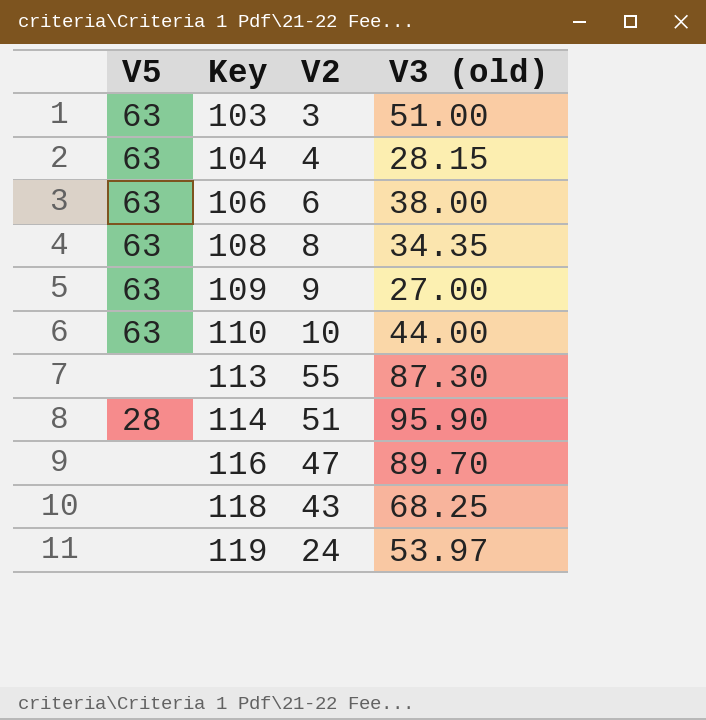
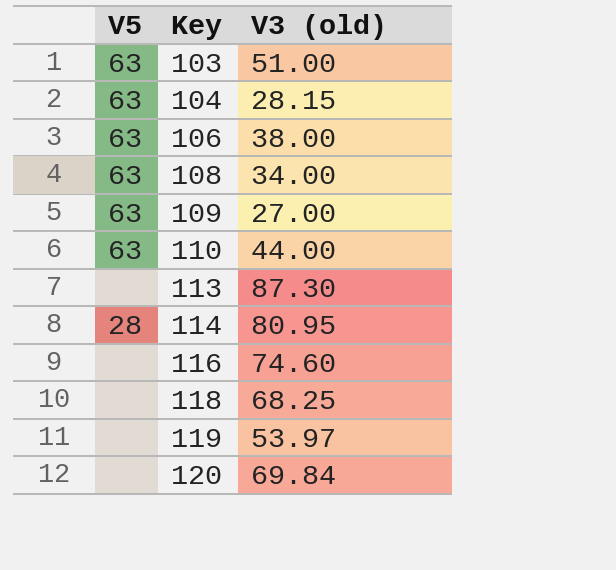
column V2 | position: 3 -> none
108 | V3 (old): 34.35 -> 34.00
114 | V3 (old): 95.90 -> 80.95
116 | V3 (old): 89.70 -> 74.60
row 120: none -> none | 69.84

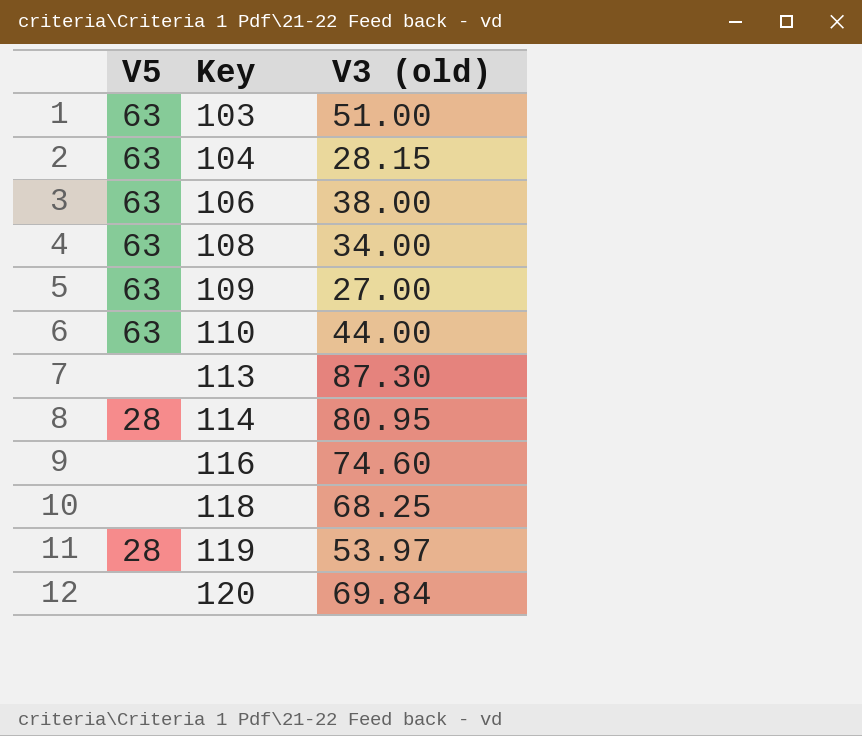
119 | V5: none -> 28

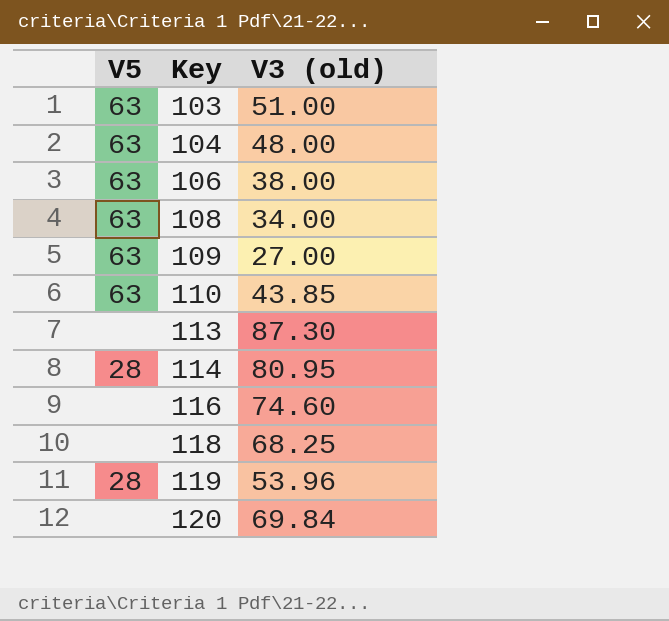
104 | V3 (old): 28.15 -> 48.00
110 | V3 (old): 44.00 -> 43.85
119 | V3 (old): 53.97 -> 53.96

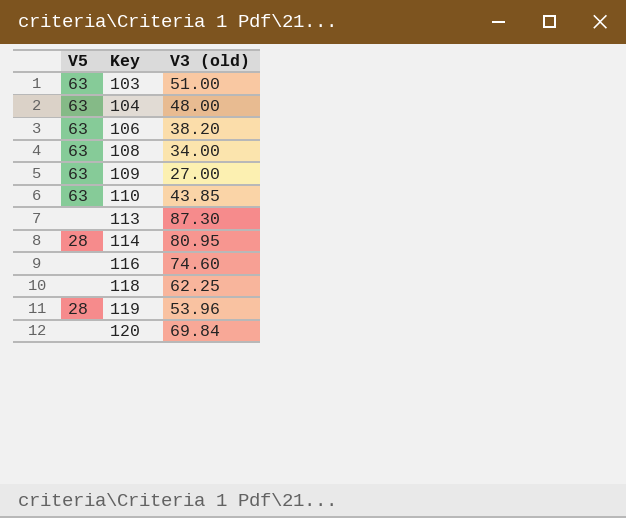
106 | V3 (old): 38.00 -> 38.20
118 | V3 (old): 68.25 -> 62.25

